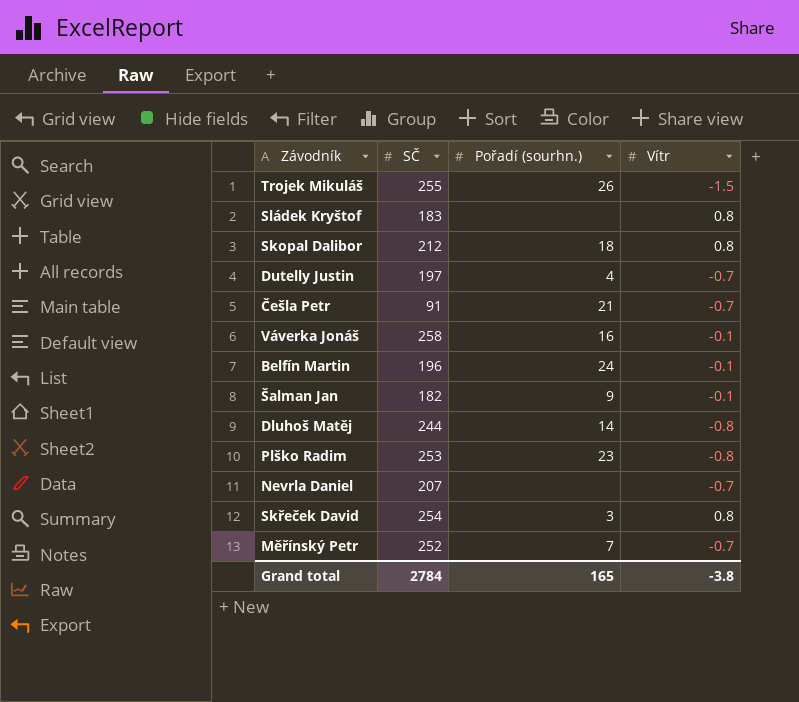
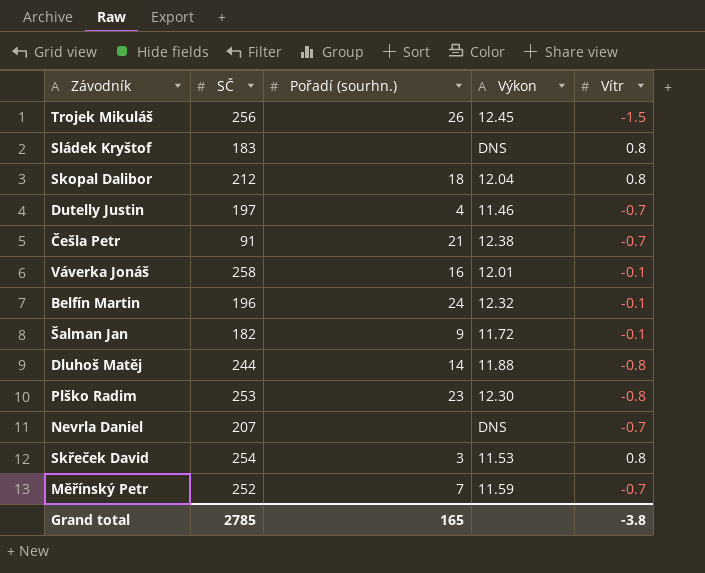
column Výkon | position: none -> 4
Trojek Mikuláš | SČ: 255 -> 256
Grand total | SČ: 2784 -> 2785

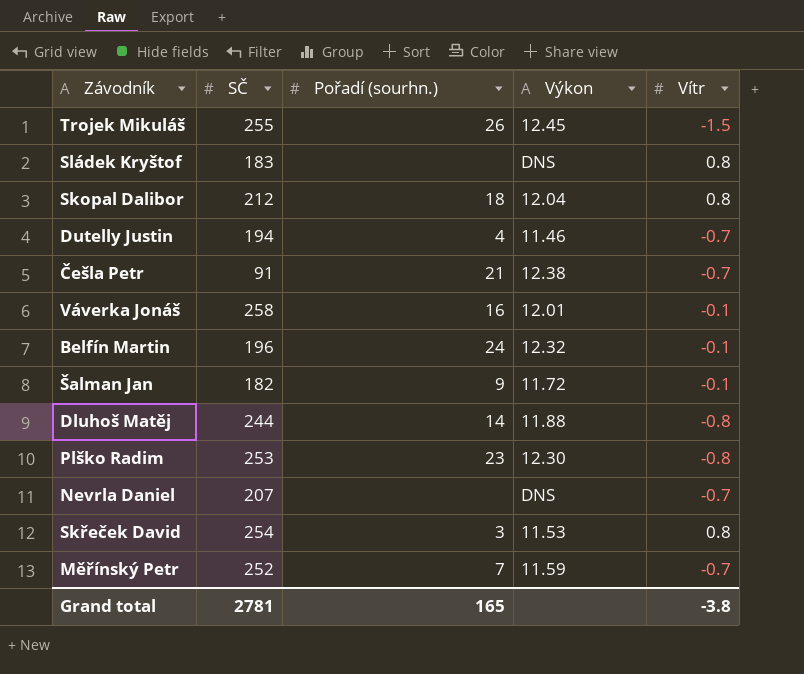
Trojek Mikuláš | SČ: 256 -> 255
Dutelly Justin | SČ: 197 -> 194
Grand total | SČ: 2785 -> 2781

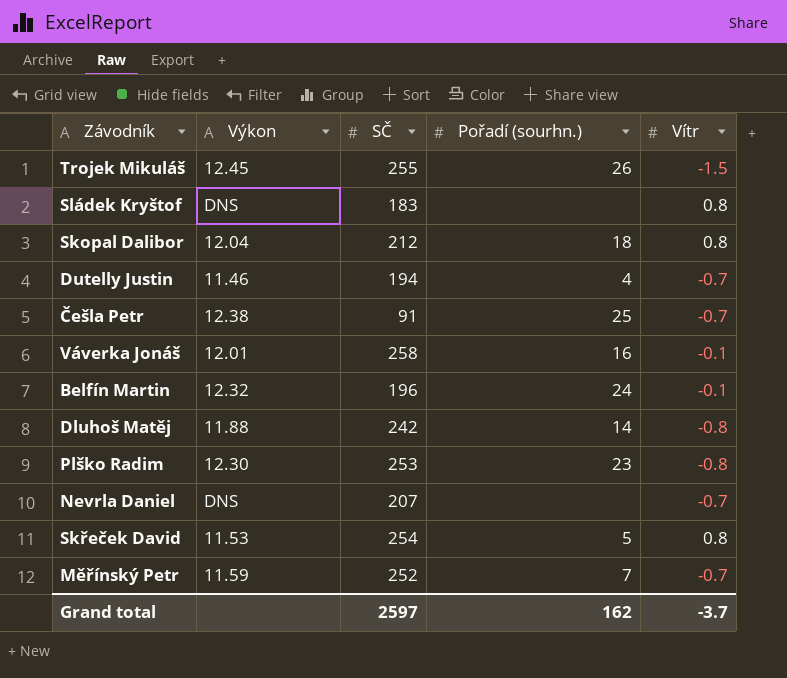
column Výkon | position: 4 -> 2
row Šalman Jan: 182 | 9 | 11.72 | -0.1 -> none
Češla Petr | Pořadí (sourhn.): 21 -> 25
Dluhoš Matěj | SČ: 244 -> 242
Skřeček David | Pořadí (sourhn.): 3 -> 5
Grand total | SČ: 2781 -> 2597
Grand total | Pořadí (sourhn.): 165 -> 162
Grand total | Vítr: -3.8 -> -3.7

